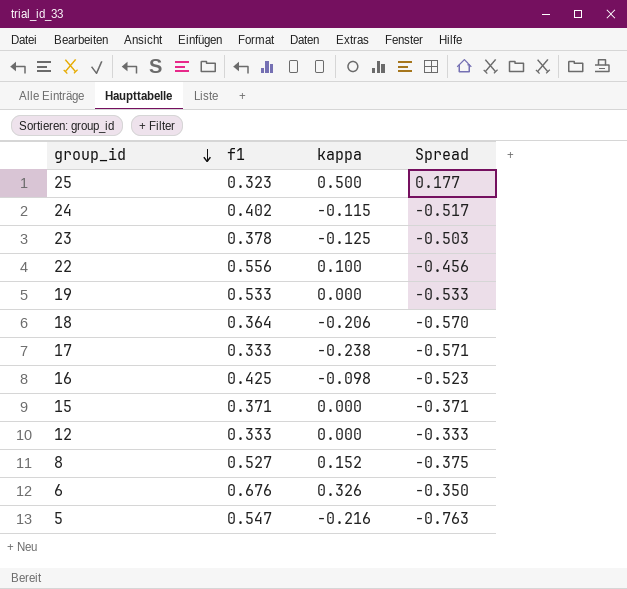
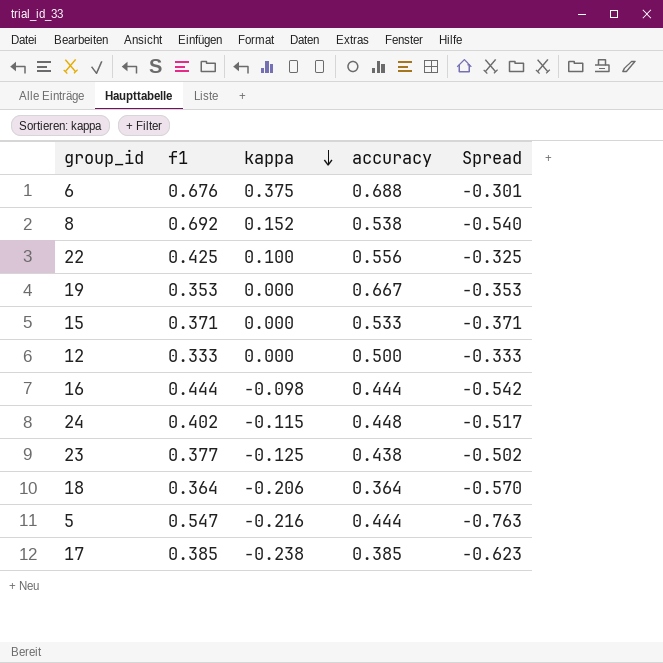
row order: group_id descending -> kappa descending
column accuracy | position: none -> 4
row 25: 0.323 | 0.500 | 0.177 -> none
6 | kappa: 0.326 -> 0.375
6 | Spread: -0.350 -> -0.301
8 | f1: 0.527 -> 0.692
8 | Spread: -0.375 -> -0.540
22 | f1: 0.556 -> 0.425
22 | Spread: -0.456 -> -0.325
19 | f1: 0.533 -> 0.353
19 | Spread: -0.533 -> -0.353
16 | f1: 0.425 -> 0.444
16 | Spread: -0.523 -> -0.542
23 | f1: 0.378 -> 0.377
23 | Spread: -0.503 -> -0.502
17 | f1: 0.333 -> 0.385
17 | Spread: -0.571 -> -0.623

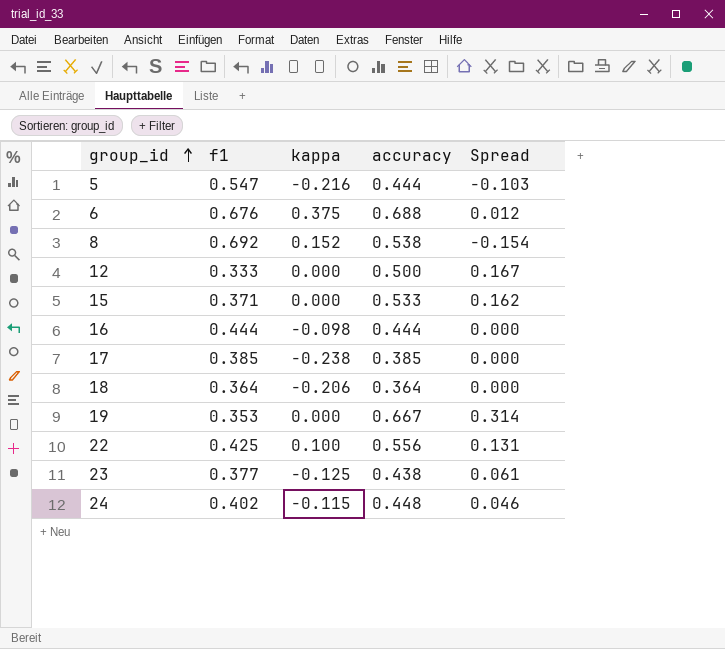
row order: kappa descending -> group_id ascending
column Spread | formula: [kappa] - [f1] -> [accuracy] - [f1]

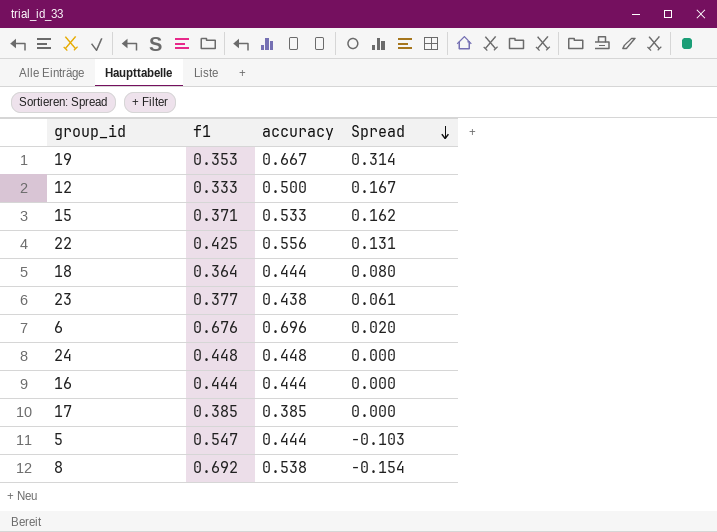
row order: group_id ascending -> Spread descending
column kappa | position: 3 -> none
18 | accuracy: 0.364 -> 0.444
18 | Spread: 0.000 -> 0.080
6 | accuracy: 0.688 -> 0.696
6 | Spread: 0.012 -> 0.020
24 | f1: 0.402 -> 0.448
24 | Spread: 0.046 -> 0.000

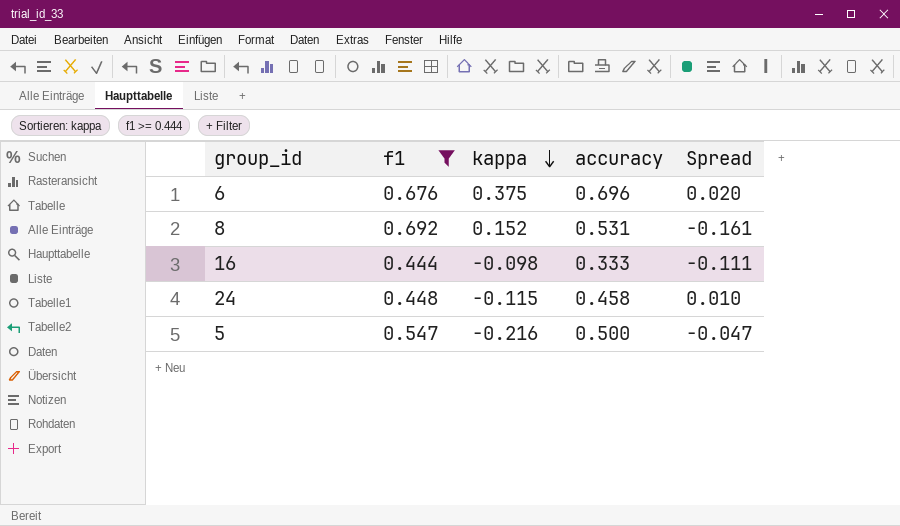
filter: none -> f1 >= 0.444
row order: Spread descending -> kappa descending
column kappa | position: none -> 3
8 | accuracy: 0.538 -> 0.531
8 | Spread: -0.154 -> -0.161
16 | accuracy: 0.444 -> 0.333
16 | Spread: 0.000 -> -0.111
24 | accuracy: 0.448 -> 0.458
24 | Spread: 0.000 -> 0.010
5 | accuracy: 0.444 -> 0.500
5 | Spread: -0.103 -> -0.047

